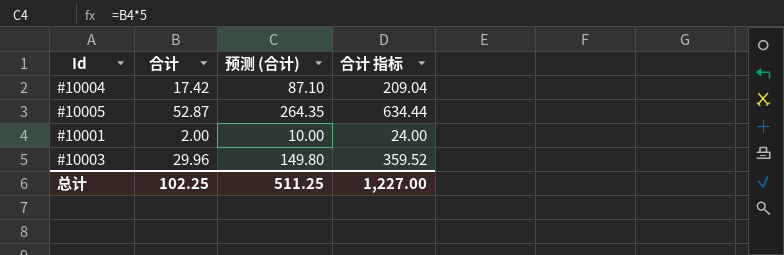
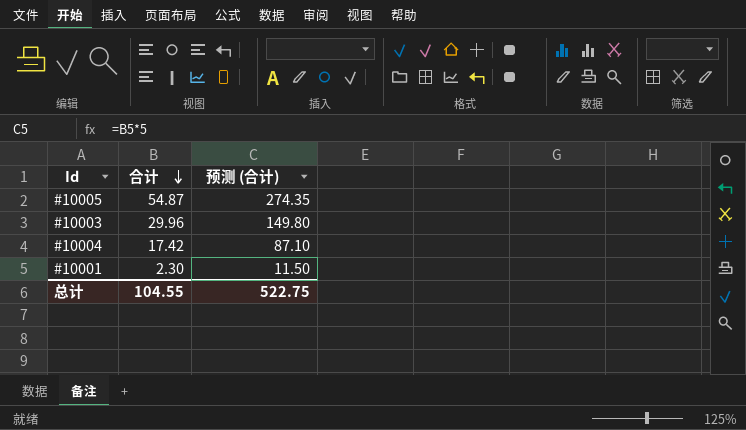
row order: none -> 合计 descending
column 合计 指标 | formula: [合计] * 12 -> none
#10005 | 合计: 52.87 -> 54.87
#10005 | 预测 (合计): 264.35 -> 274.35
#10001 | 合计: 2.00 -> 2.30
#10001 | 预测 (合计): 10.00 -> 11.50
总计 | 合计: 102.25 -> 104.55
总计 | 预测 (合计): 511.25 -> 522.75

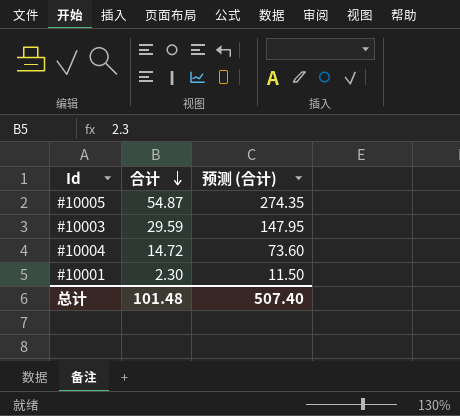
#10003 | 合计: 29.96 -> 29.59
#10003 | 预测 (合计): 149.80 -> 147.95
#10004 | 合计: 17.42 -> 14.72
#10004 | 预测 (合计): 87.10 -> 73.60
总计 | 合计: 104.55 -> 101.48
总计 | 预测 (合计): 522.75 -> 507.40

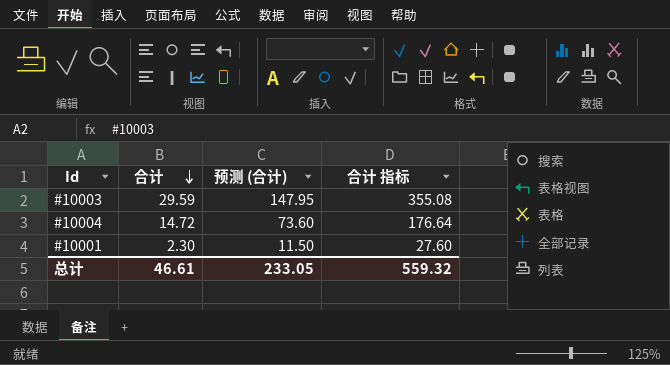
column 合计 指标 | formula: none -> [合计] * 12
row #10005: 54.87 | 274.35 -> none
总计 | 合计: 101.48 -> 46.61
总计 | 预测 (合计): 507.40 -> 233.05

